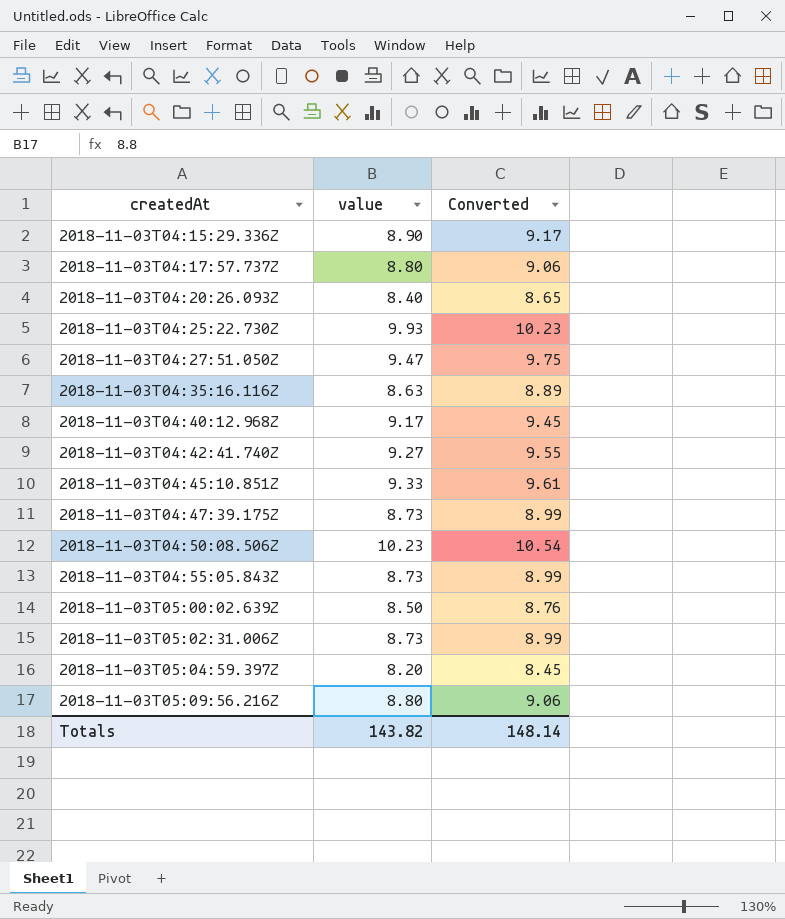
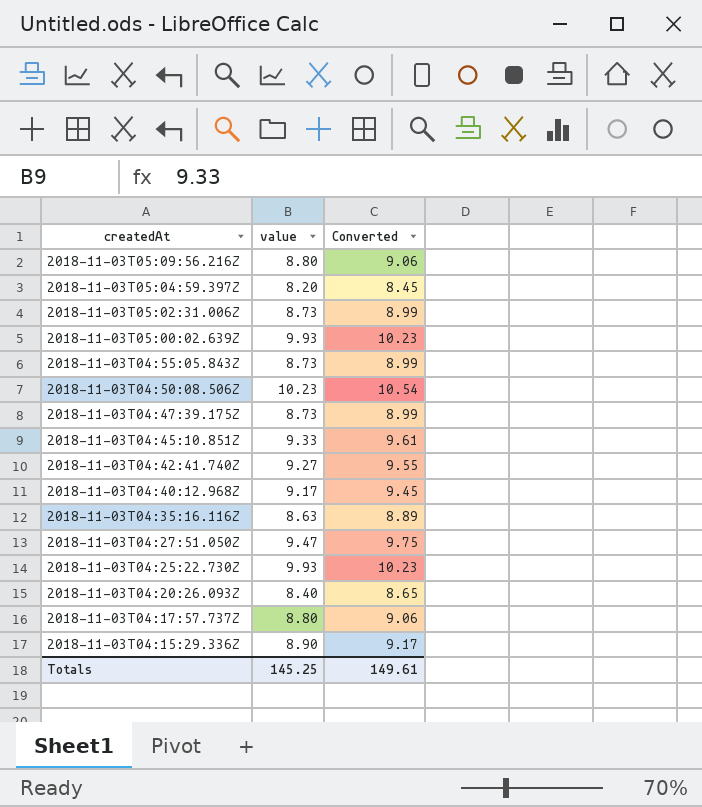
row order: createdAt ascending -> createdAt descending
2018-11-03T05:00:02.639Z | value: 8.50 -> 9.93
2018-11-03T05:00:02.639Z | Converted: 8.76 -> 10.23
Totals | value: 143.82 -> 145.25
Totals | Converted: 148.14 -> 149.61

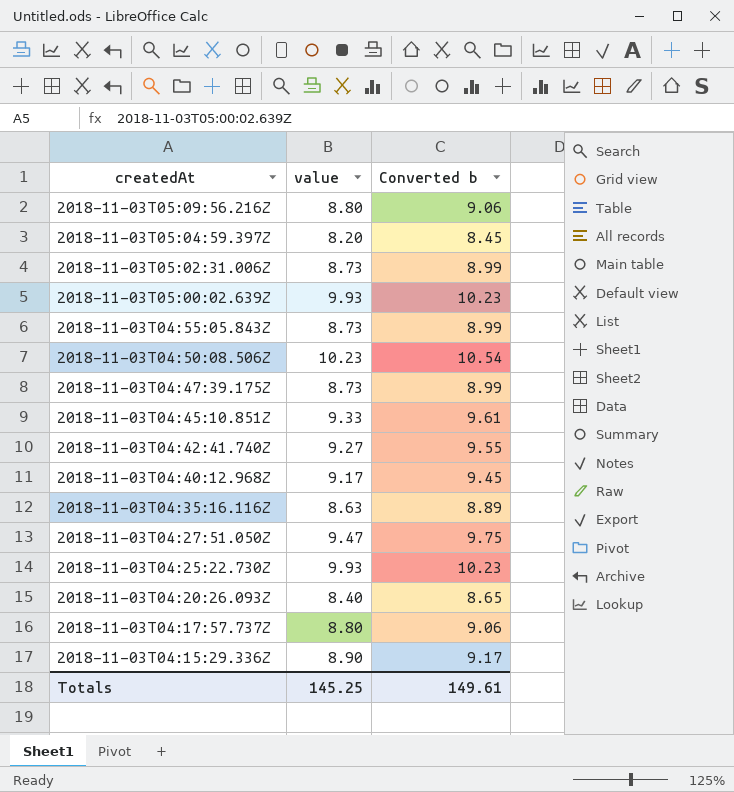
column name: Converted -> Converted b

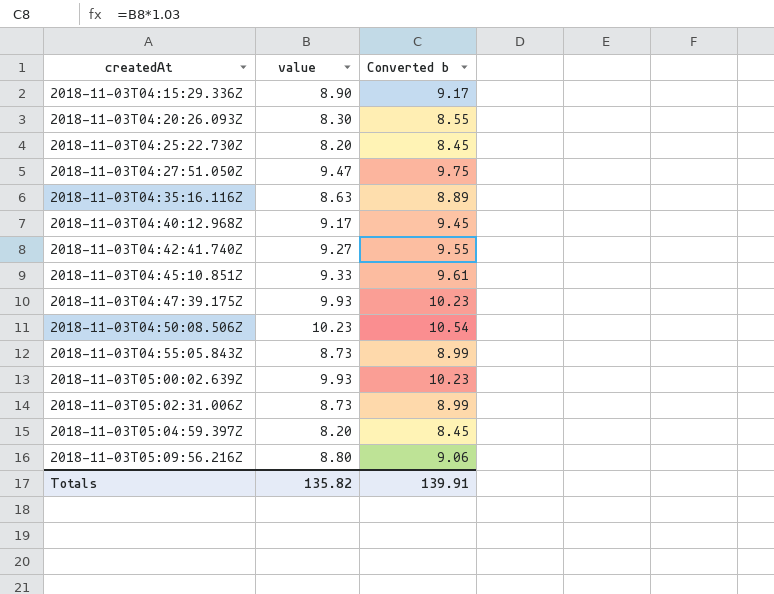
row order: createdAt descending -> createdAt ascending
row 2018-11-03T04:17:57.737Z: 8.80 | 9.06 -> none
2018-11-03T04:20:26.093Z | value: 8.40 -> 8.30
2018-11-03T04:20:26.093Z | Converted b: 8.65 -> 8.55
2018-11-03T04:25:22.730Z | value: 9.93 -> 8.20
2018-11-03T04:25:22.730Z | Converted b: 10.23 -> 8.45
2018-11-03T04:47:39.175Z | value: 8.73 -> 9.93
2018-11-03T04:47:39.175Z | Converted b: 8.99 -> 10.23
Totals | value: 145.25 -> 135.82
Totals | Converted b: 149.61 -> 139.91

